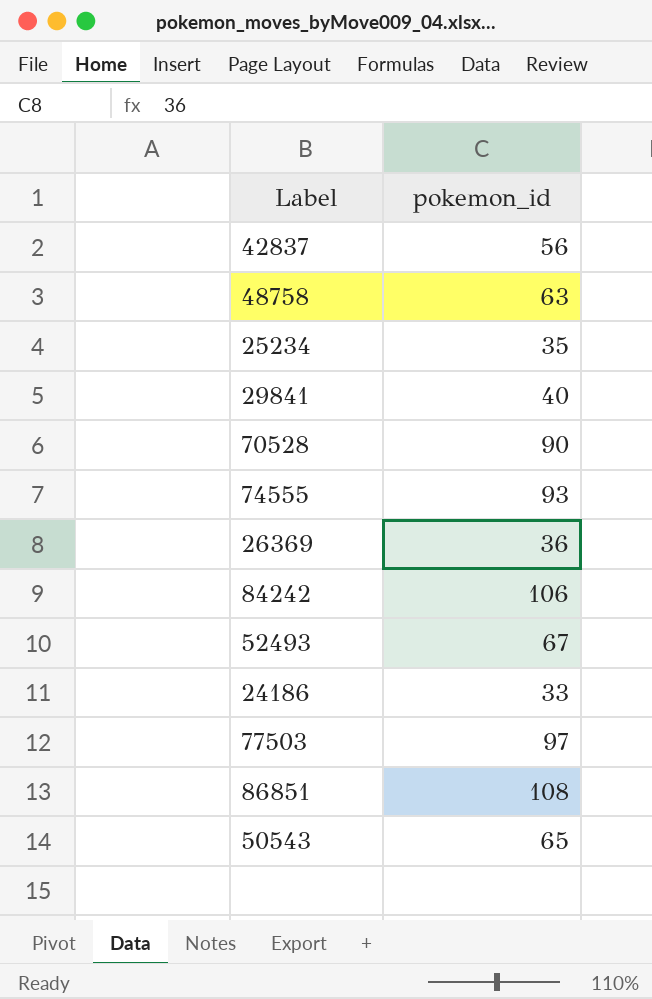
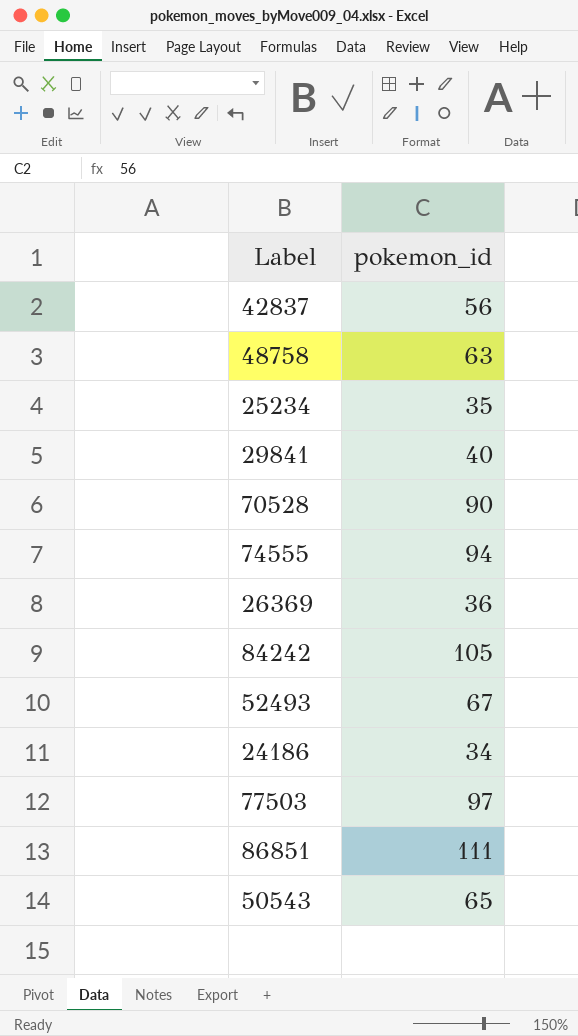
74555 | pokemon_id: 93 -> 94
84242 | pokemon_id: 106 -> 105
24186 | pokemon_id: 33 -> 34
86851 | pokemon_id: 108 -> 111

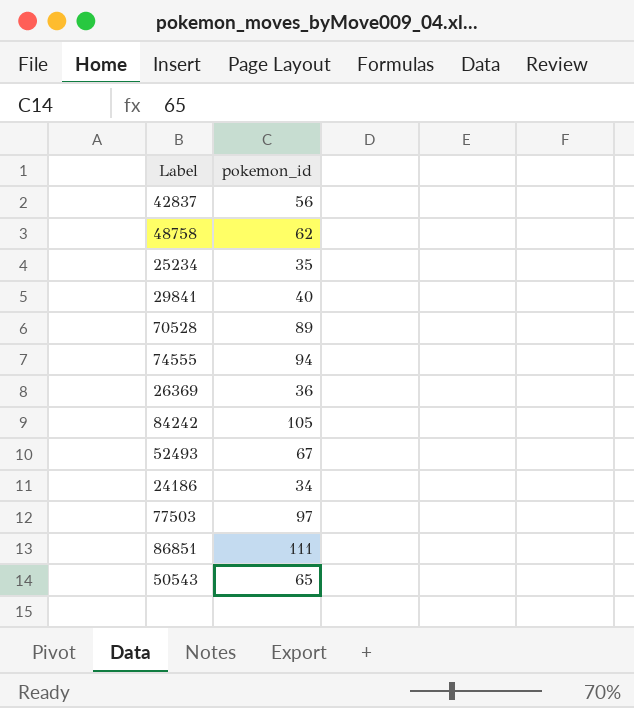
48758 | pokemon_id: 63 -> 62
70528 | pokemon_id: 90 -> 89

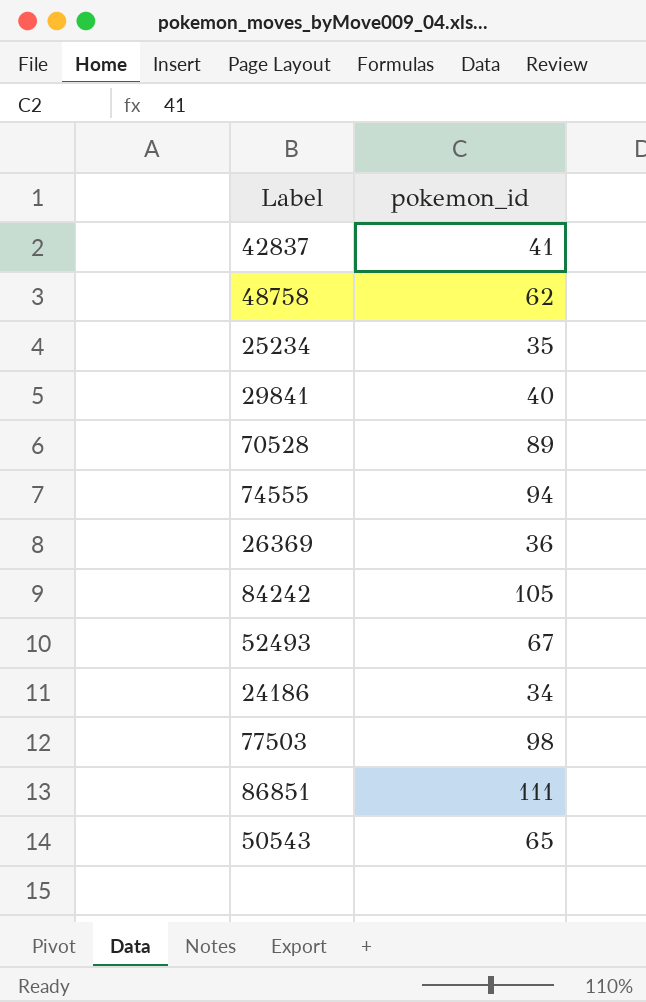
42837 | pokemon_id: 56 -> 41
77503 | pokemon_id: 97 -> 98

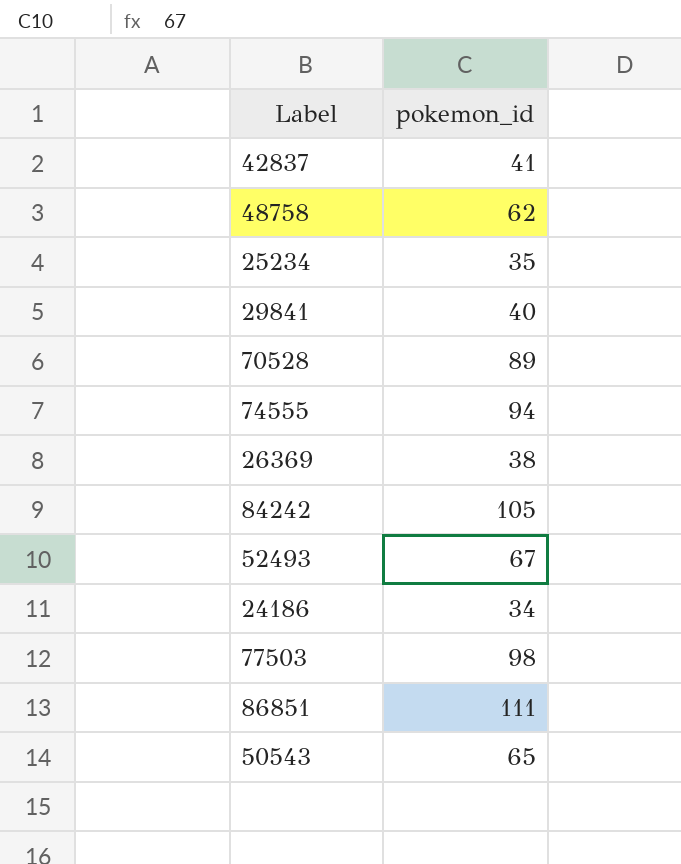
26369 | pokemon_id: 36 -> 38

